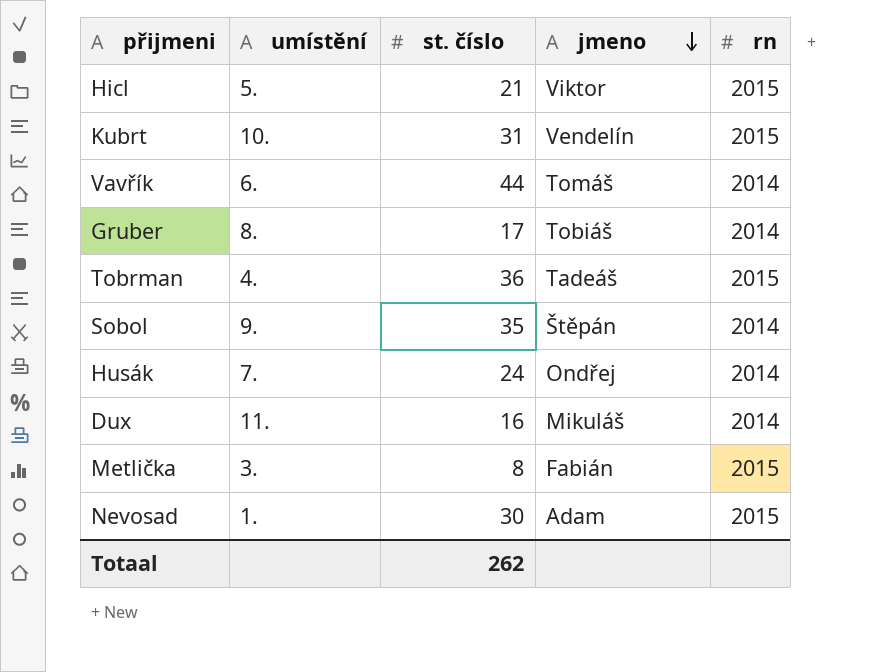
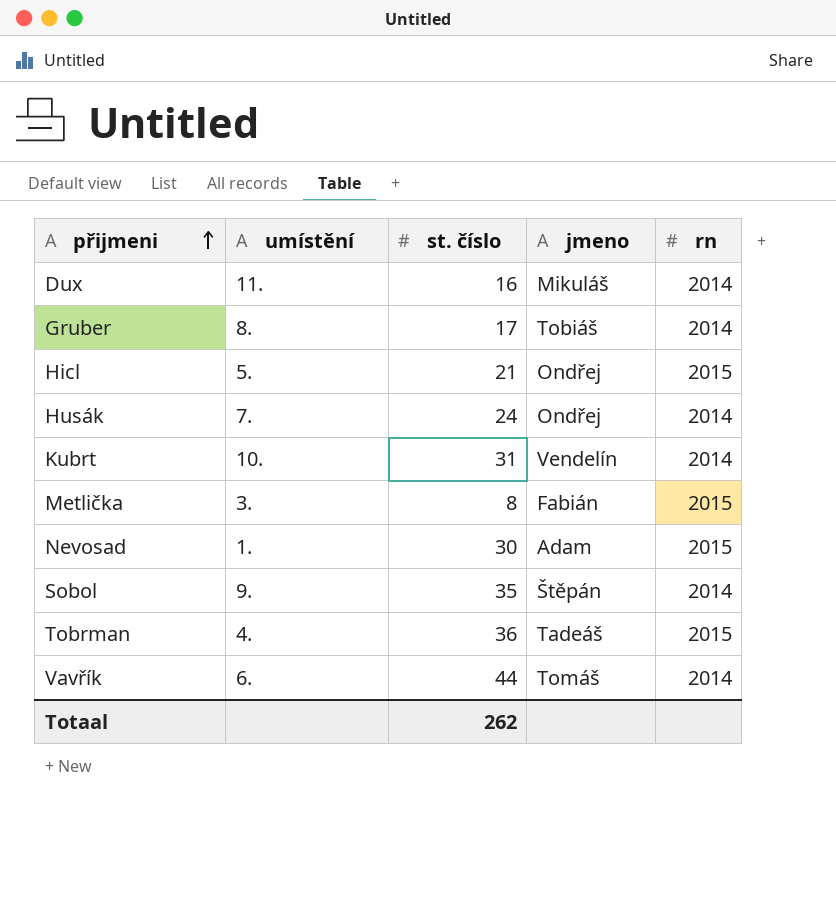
row order: jmeno descending -> přijmeni ascending
Hicl | jmeno: Viktor -> Ondřej
Kubrt | rn: 2015 -> 2014

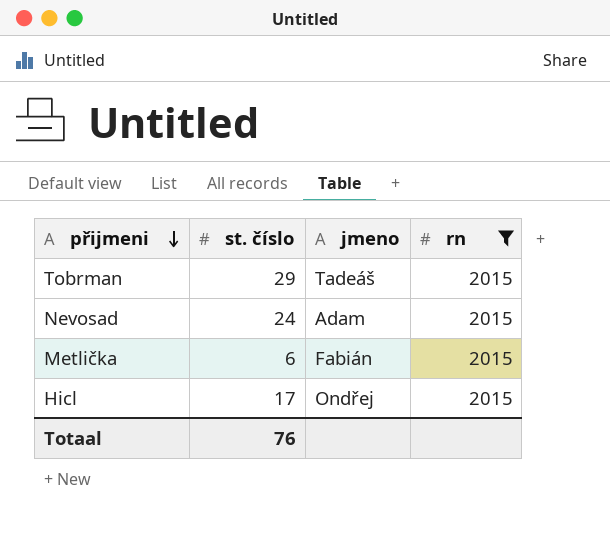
filter: none -> rn = 2015
row order: přijmeni ascending -> přijmeni descending
column umístění | position: 2 -> none
Tobrman | st. číslo: 36 -> 29
Nevosad | st. číslo: 30 -> 24
Metlička | st. číslo: 8 -> 6
Hicl | st. číslo: 21 -> 17
Totaal | st. číslo: 262 -> 76

